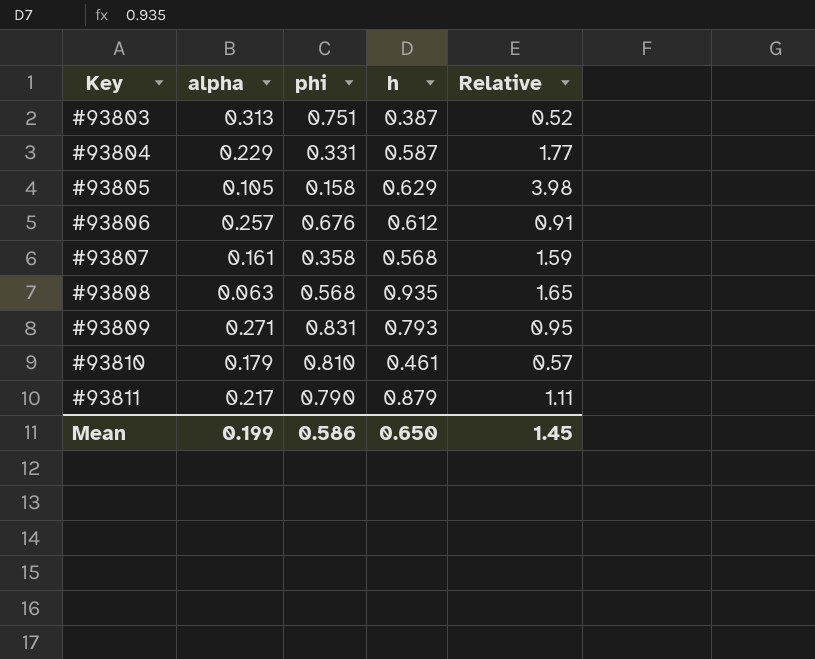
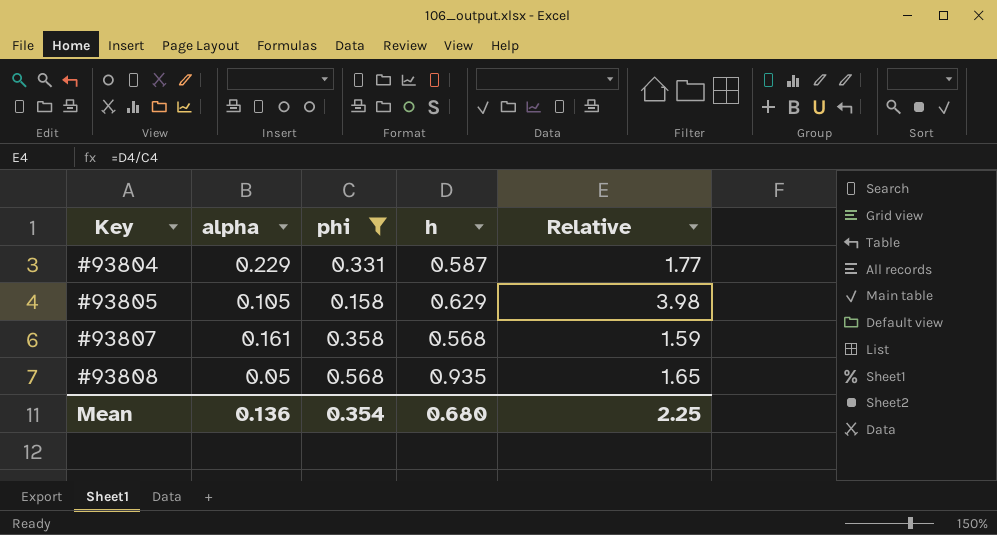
filter: none -> phi <= 0.568
#93808 | alpha: 0.063 -> 0.05
Mean | alpha: 0.199 -> 0.136
Mean | phi: 0.586 -> 0.354
Mean | h: 0.650 -> 0.680
Mean | Relative: 1.45 -> 2.25

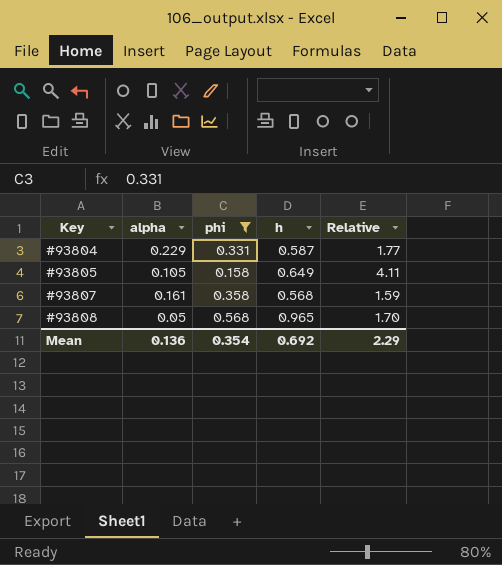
#93805 | h: 0.629 -> 0.649
#93805 | Relative: 3.98 -> 4.11
#93808 | h: 0.935 -> 0.965
#93808 | Relative: 1.65 -> 1.70
Mean | h: 0.680 -> 0.692
Mean | Relative: 2.25 -> 2.29

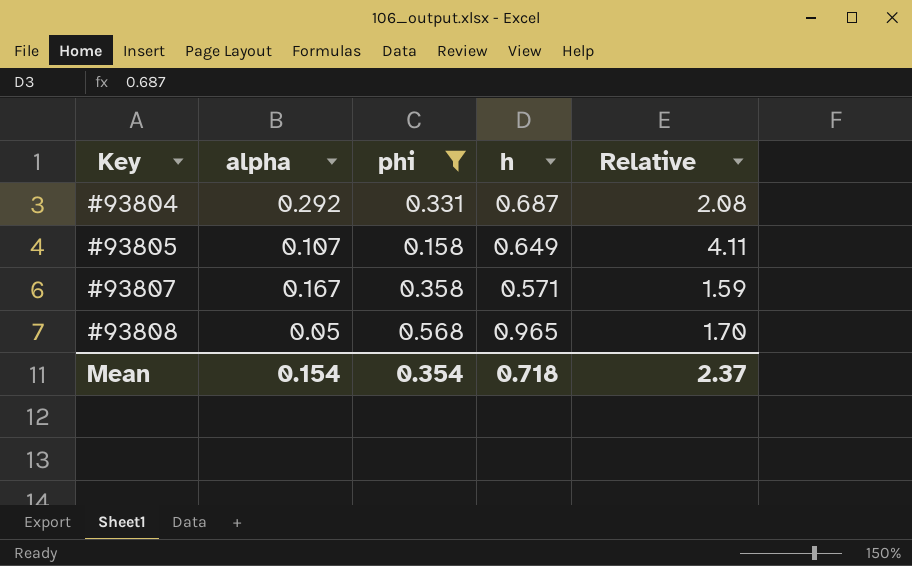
#93804 | alpha: 0.229 -> 0.292
#93804 | h: 0.587 -> 0.687
#93804 | Relative: 1.77 -> 2.08
#93805 | alpha: 0.105 -> 0.107
#93807 | alpha: 0.161 -> 0.167
#93807 | h: 0.568 -> 0.571
Mean | alpha: 0.136 -> 0.154
Mean | h: 0.692 -> 0.718
Mean | Relative: 2.29 -> 2.37

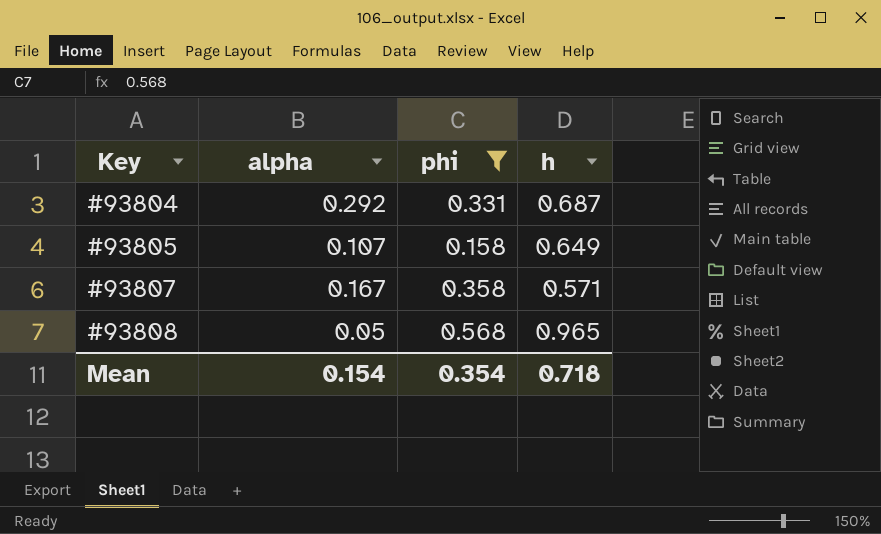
column Relative | formula: [h] / [phi] -> none

